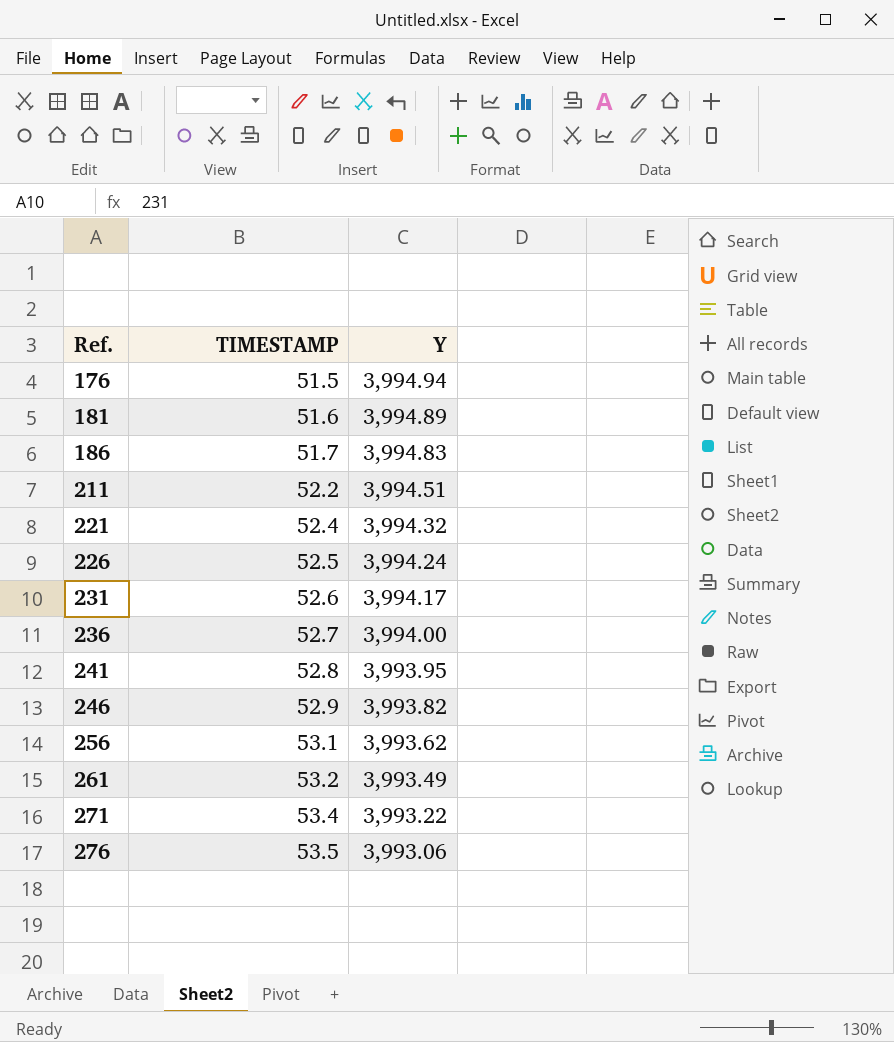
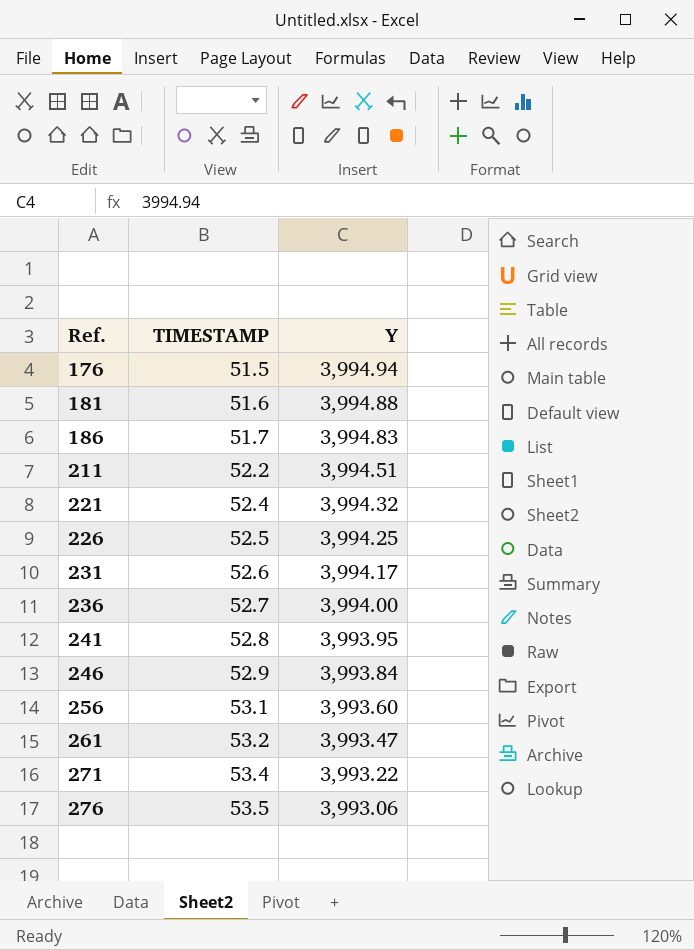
181 | Y: 3,994.89 -> 3,994.88
226 | Y: 3,994.24 -> 3,994.25
246 | Y: 3,993.82 -> 3,993.84
256 | Y: 3,993.62 -> 3,993.60
261 | Y: 3,993.49 -> 3,993.47

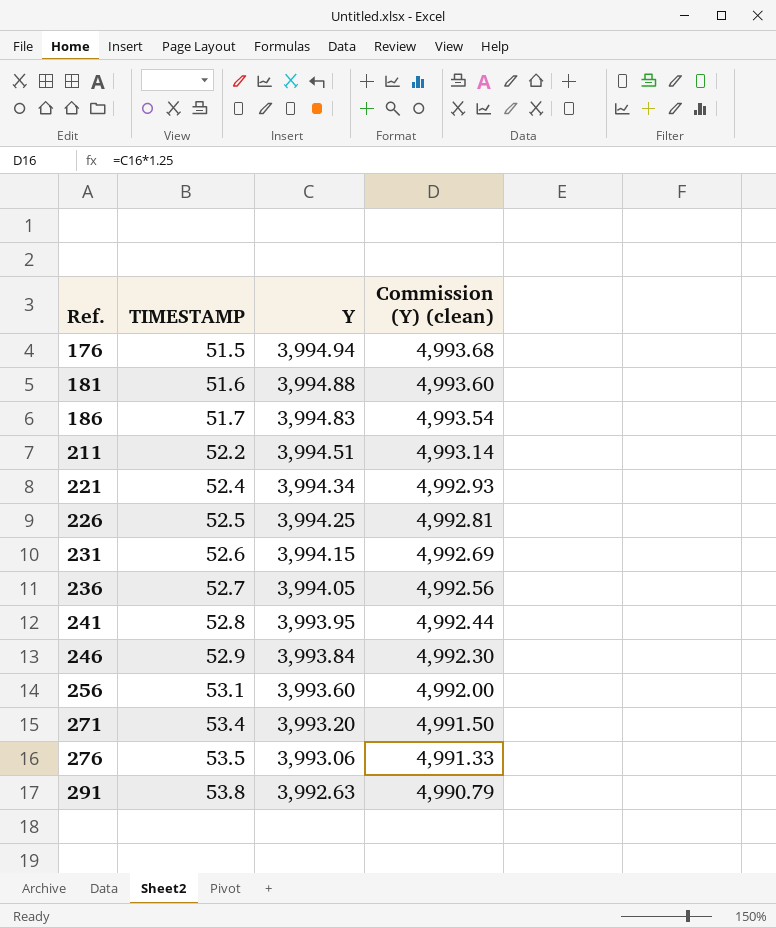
column Commission (Y) (clean) | formula: none -> [Y] * 1.25
row 261: 53.2 | 3,993.47 -> none
221 | Y: 3,994.32 -> 3,994.34
231 | Y: 3,994.17 -> 3,994.15
236 | Y: 3,994.00 -> 3,994.05
271 | Y: 3,993.22 -> 3,993.20
row 291: none -> 53.8 | 3,992.63 | 4,990.79

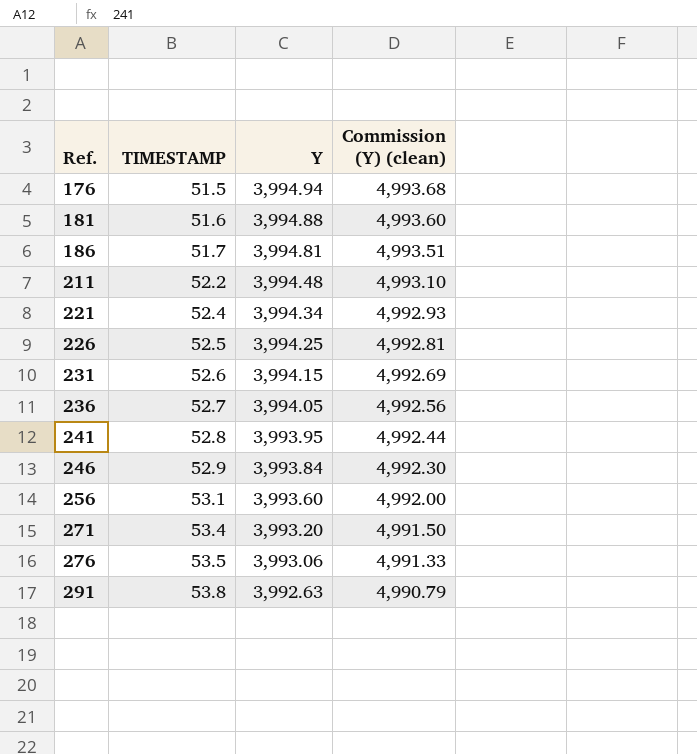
186 | Y: 3,994.83 -> 3,994.81
186 | Commission (Y) (clean): 4,993.54 -> 4,993.51
211 | Y: 3,994.51 -> 3,994.48
211 | Commission (Y) (clean): 4,993.14 -> 4,993.10

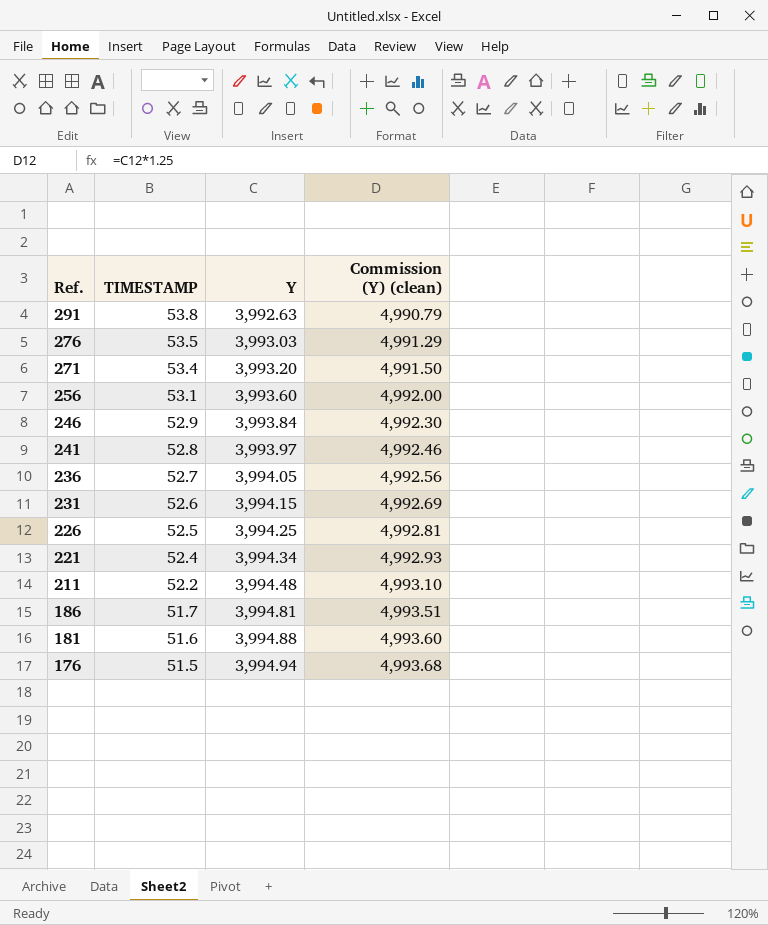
row order: Ref. ascending -> Ref. descending
276 | Y: 3,993.06 -> 3,993.03
276 | Commission (Y) (clean): 4,991.33 -> 4,991.29
241 | Y: 3,993.95 -> 3,993.97
241 | Commission (Y) (clean): 4,992.44 -> 4,992.46

